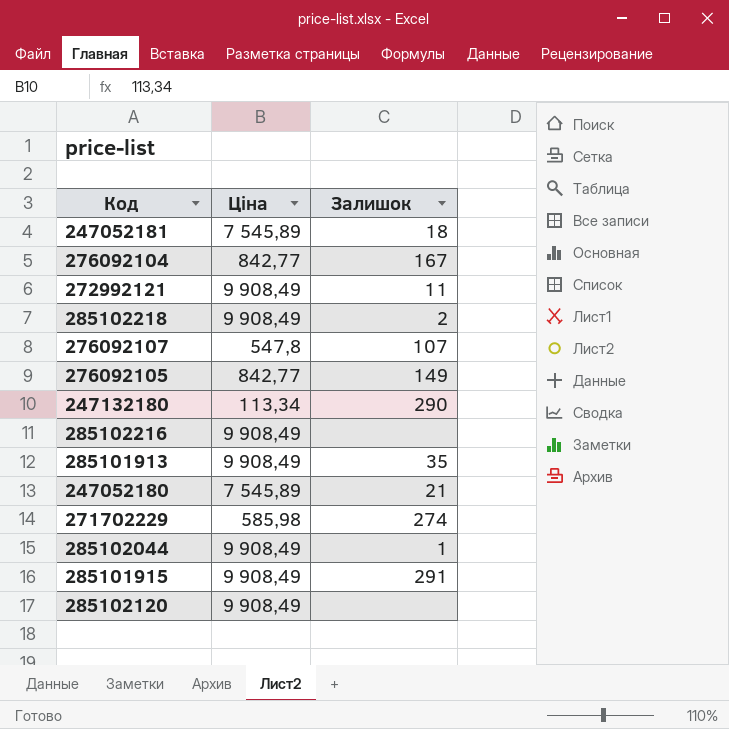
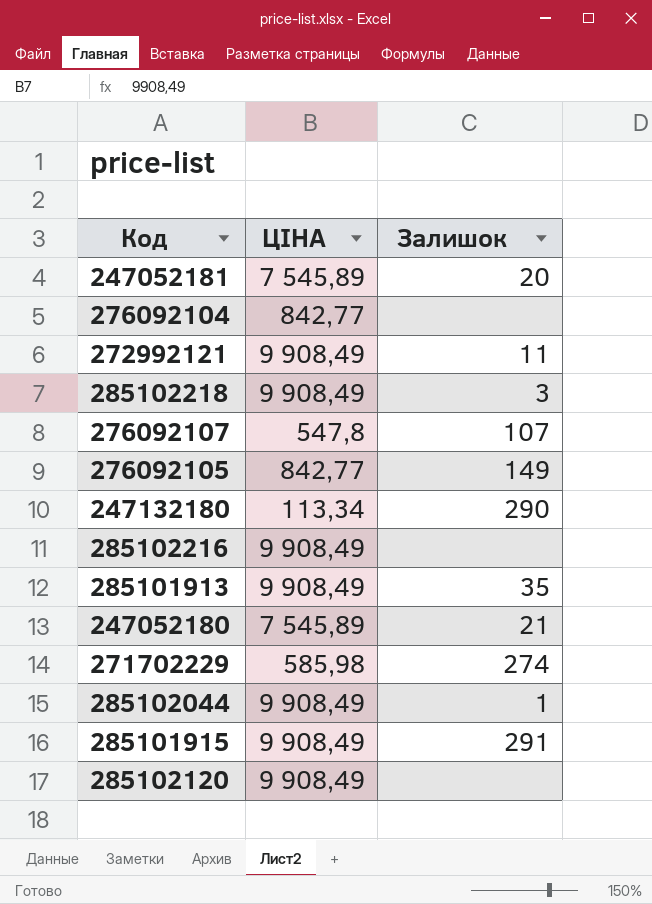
column name: Ціна -> ЦІНА
247052181 | Залишок: 18 -> 20
276092104 | Залишок: 167 -> none
285102218 | Залишок: 2 -> 3

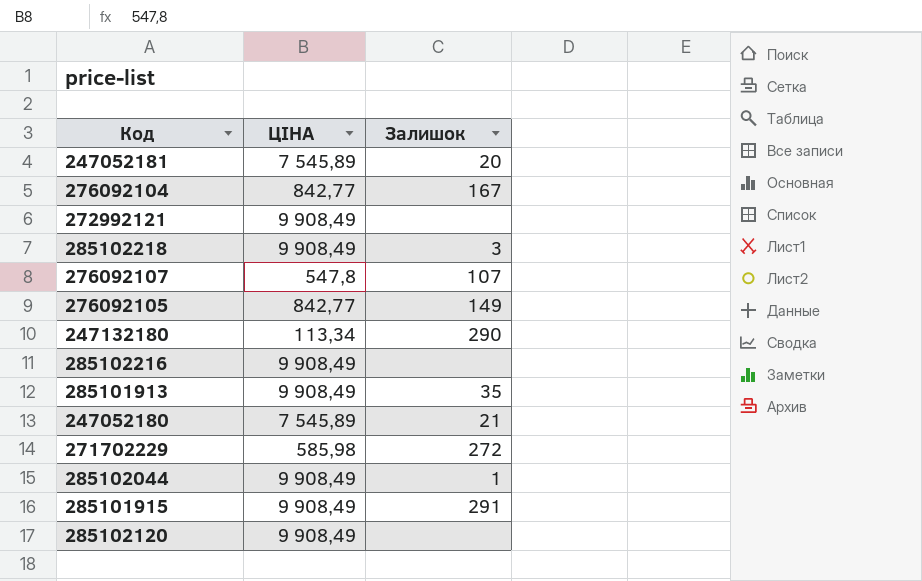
276092104 | Залишок: none -> 167
272992121 | Залишок: 11 -> none
271702229 | Залишок: 274 -> 272

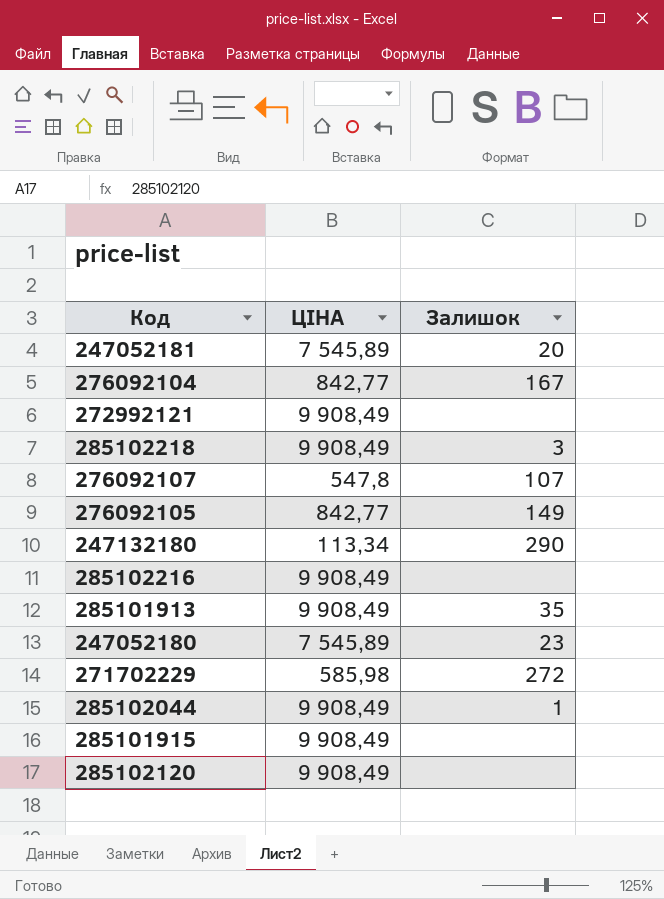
247052180 | Залишок: 21 -> 23
285101915 | Залишок: 291 -> none

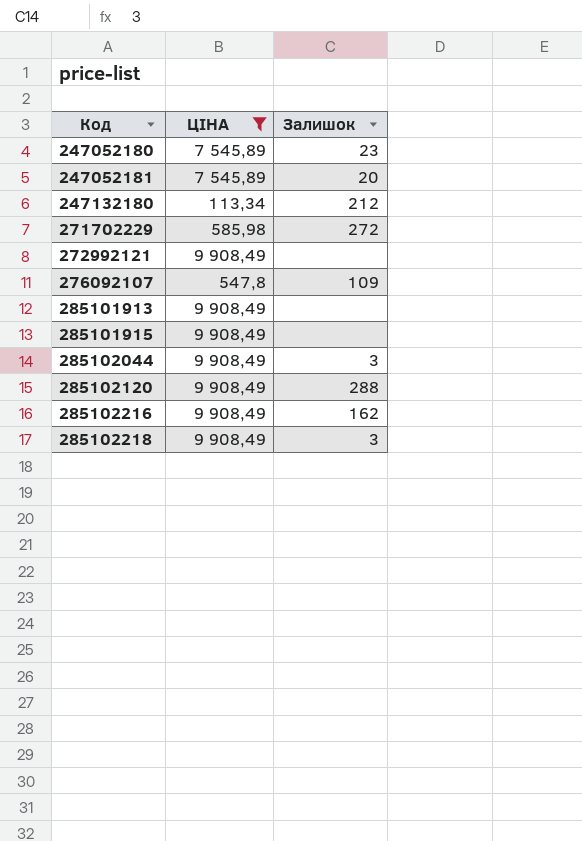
filter: none -> ЦІНА != 842,77
row order: none -> Код ascending
247132180 | Залишок: 290 -> 212
276092107 | Залишок: 107 -> 109
285101913 | Залишок: 35 -> none
285102044 | Залишок: 1 -> 3
285102120 | Залишок: none -> 288
285102216 | Залишок: none -> 162

